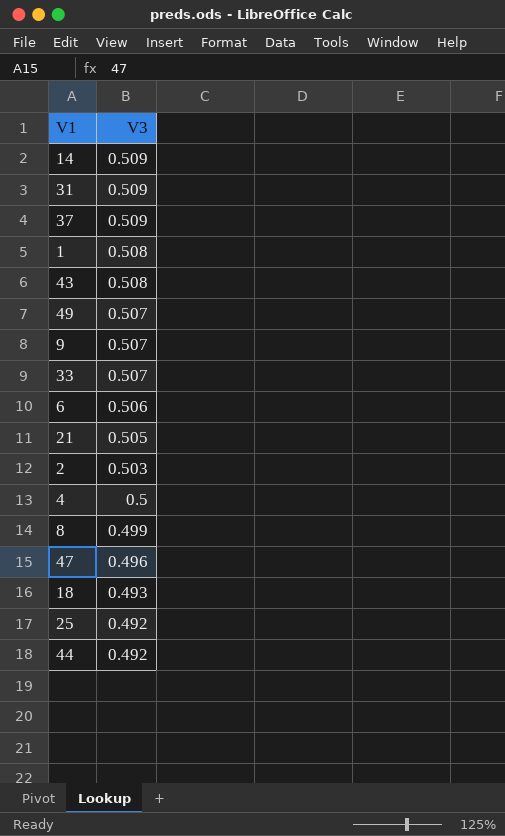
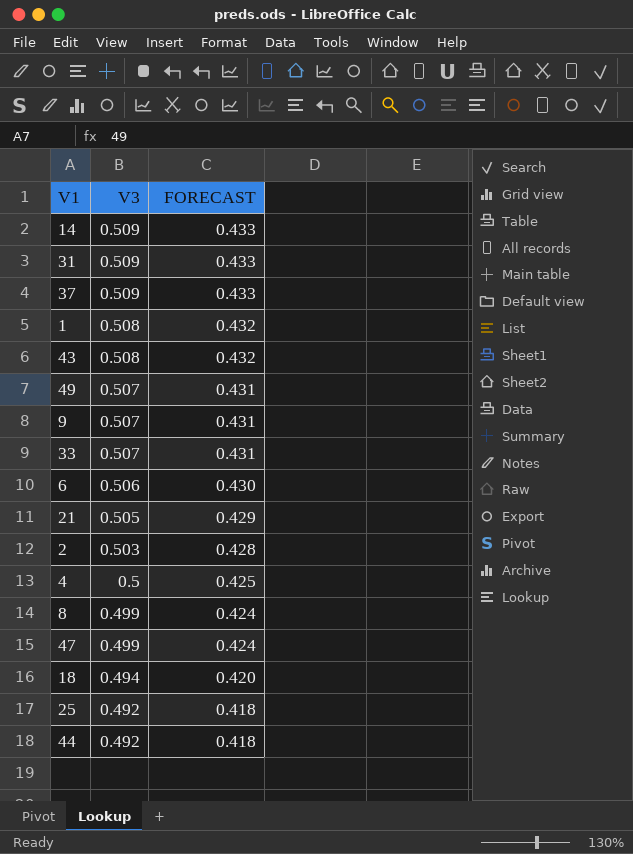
column FORECAST | formula: none -> [V3] * 0.85
47 | V3: 0.496 -> 0.499
18 | V3: 0.493 -> 0.494

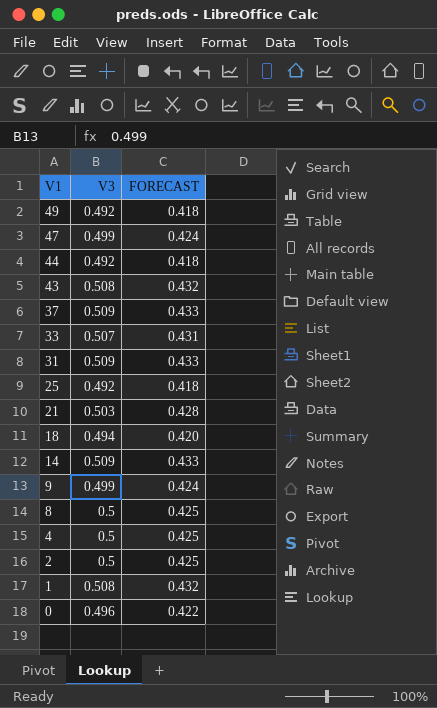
row order: V3 descending -> V1 descending
row 6: 0.506 | 0.430 -> none
49 | V3: 0.507 -> 0.492
49 | FORECAST: 0.431 -> 0.418
21 | V3: 0.505 -> 0.503
21 | FORECAST: 0.429 -> 0.428
9 | V3: 0.507 -> 0.499
9 | FORECAST: 0.431 -> 0.424
8 | V3: 0.499 -> 0.5
8 | FORECAST: 0.424 -> 0.425
2 | V3: 0.503 -> 0.5
2 | FORECAST: 0.428 -> 0.425
row 0: none -> 0.496 | 0.422

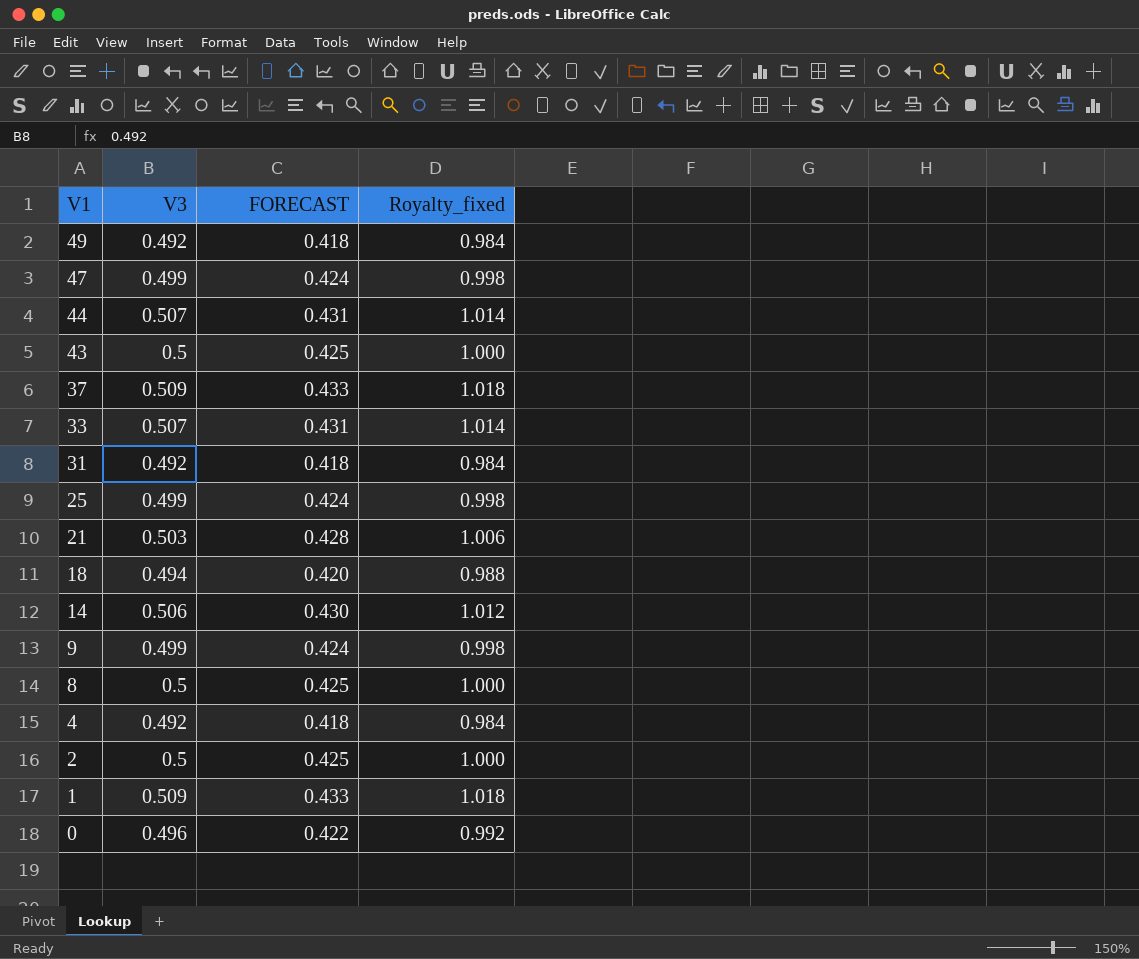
column Royalty_fixed | formula: none -> [V3] * 2
44 | V3: 0.492 -> 0.507
44 | FORECAST: 0.418 -> 0.431
43 | V3: 0.508 -> 0.5
43 | FORECAST: 0.432 -> 0.425
31 | V3: 0.509 -> 0.492
31 | FORECAST: 0.433 -> 0.418
25 | V3: 0.492 -> 0.499
25 | FORECAST: 0.418 -> 0.424
14 | V3: 0.509 -> 0.506
14 | FORECAST: 0.433 -> 0.430
4 | V3: 0.5 -> 0.492
4 | FORECAST: 0.425 -> 0.418
1 | V3: 0.508 -> 0.509
1 | FORECAST: 0.432 -> 0.433

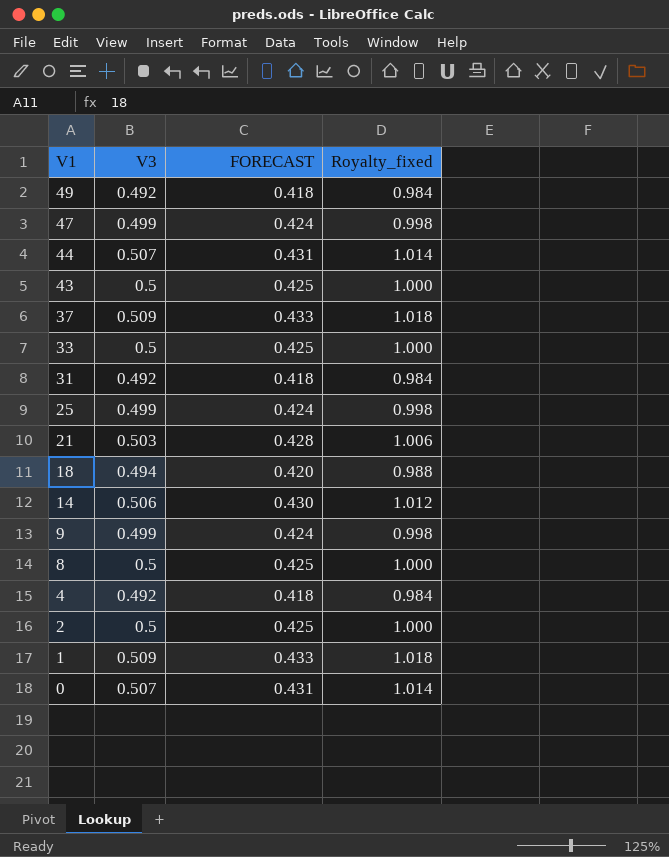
33 | V3: 0.507 -> 0.5
33 | FORECAST: 0.431 -> 0.425
33 | Royalty_fixed: 1.014 -> 1.000
0 | V3: 0.496 -> 0.507
0 | FORECAST: 0.422 -> 0.431
0 | Royalty_fixed: 0.992 -> 1.014

